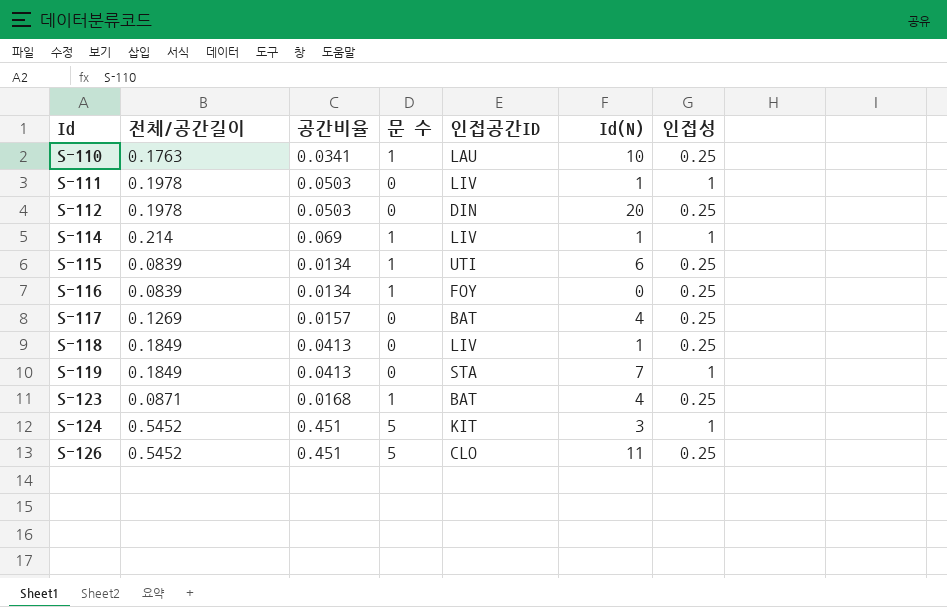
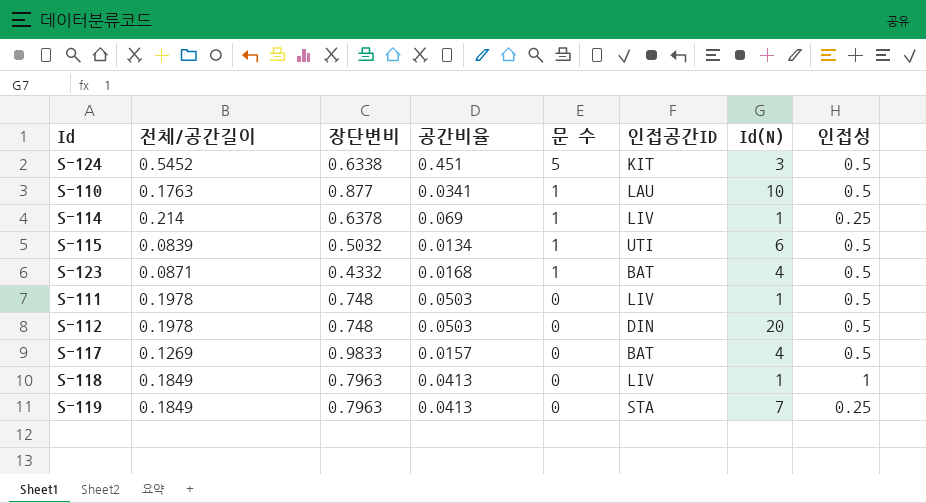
row order: Id ascending -> 문 수 descending
column 장단변비 | position: none -> 3
row S-116: 0.0839 | 0.0134 | 1 | FOY | 0 | 0.25 -> none
row S-126: 0.5452 | 0.451 | 5 | CLO | 11 | 0.25 -> none
S-124 | 인접성: 1 -> 0.5
S-110 | 인접성: 0.25 -> 0.5
S-114 | 인접성: 1 -> 0.25
S-115 | 인접성: 0.25 -> 0.5
S-123 | 인접성: 0.25 -> 0.5
S-111 | 인접성: 1 -> 0.5
S-112 | 인접성: 0.25 -> 0.5
S-117 | 인접성: 0.25 -> 0.5
S-118 | 인접성: 0.25 -> 1
S-119 | 인접성: 1 -> 0.25

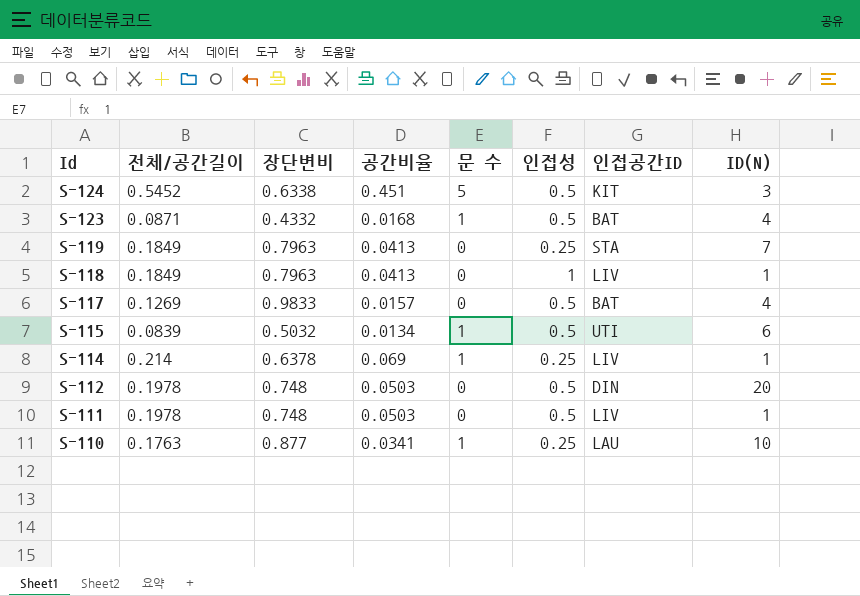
row order: 문 수 descending -> Id descending
column 인접성 | position: 8 -> 6
column name: Id(N) -> ID(N)
S-110 | 인접성: 0.5 -> 0.25

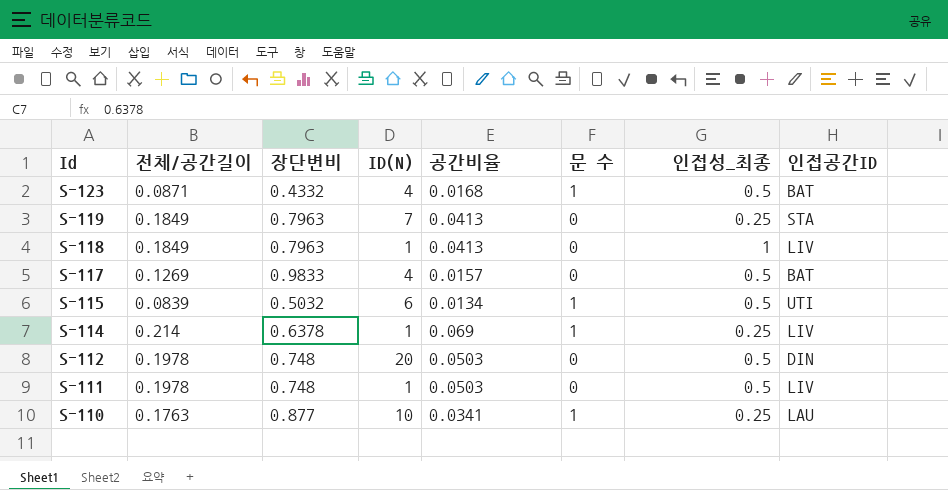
column ID(N) | position: 8 -> 4
column name: 인접성 -> 인접성_최종
row S-124: 0.5452 | 0.6338 | 0.451 | 5 | 0.5 | KIT | 3 -> none

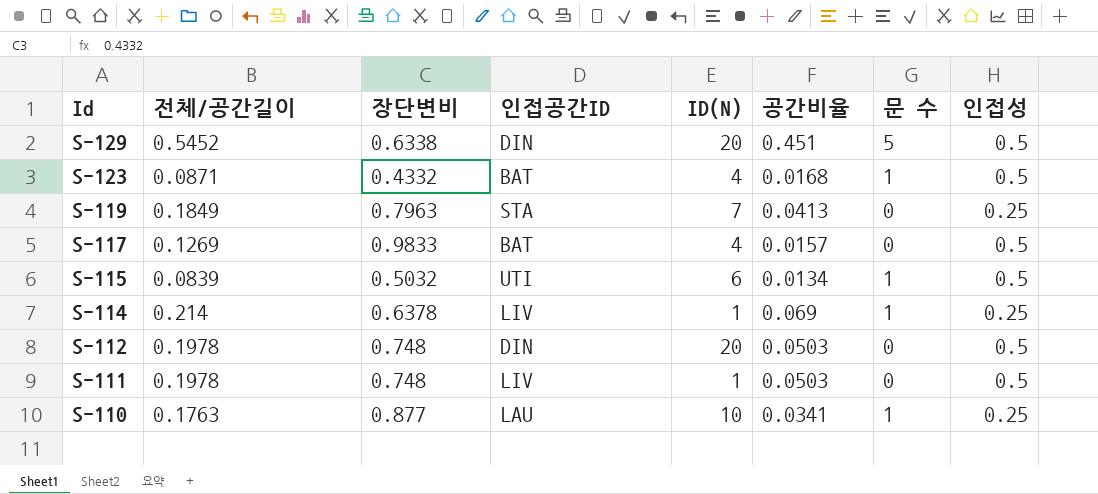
column 인접공간ID | position: 8 -> 4
column name: 인접성_최종 -> 인접성
row S-118: 0.1849 | 0.7963 | 1 | 0.0413 | 0 | 1 | LIV -> none
row S-129: none -> 0.5452 | 0.6338 | DIN | 20 | 0.451 | 5 | 0.5

